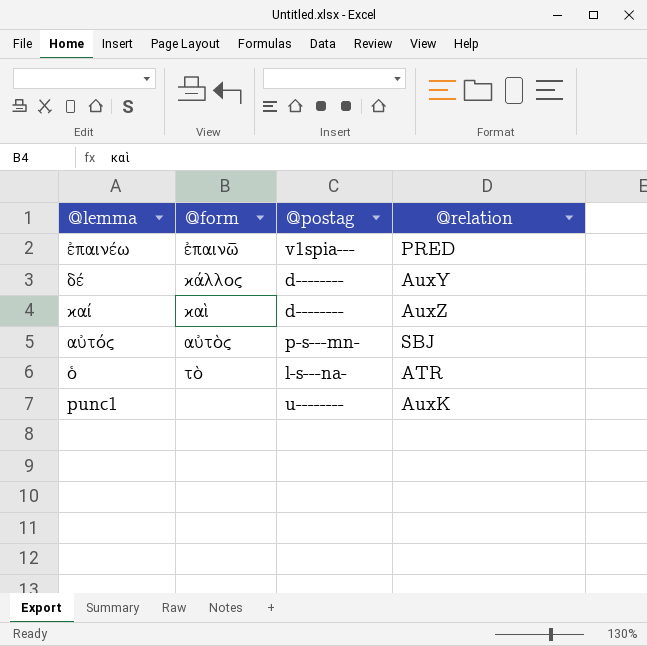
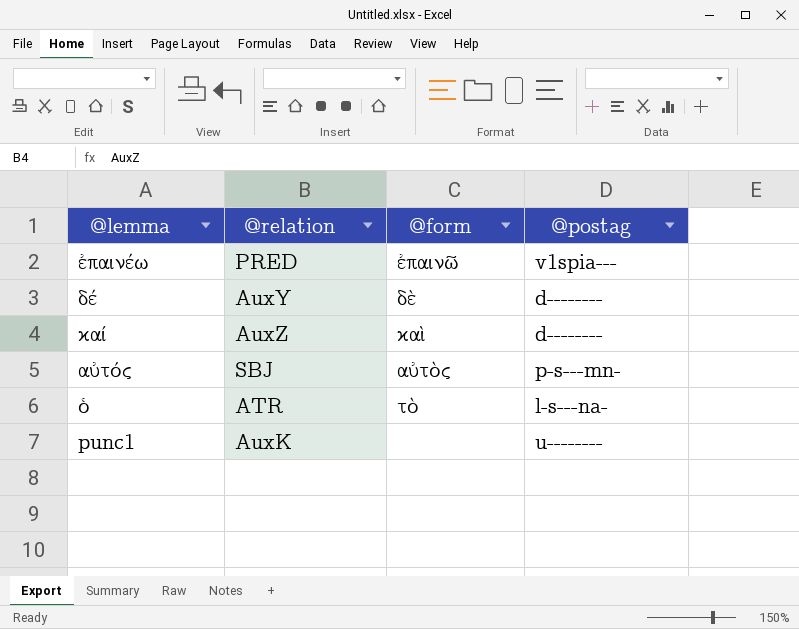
column @relation | position: 4 -> 2
δέ | @form: κάλλος -> δὲ

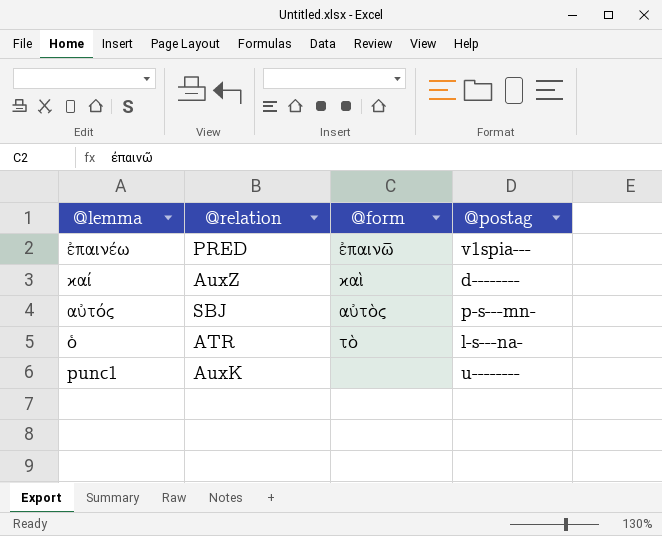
row δέ: AuxY | δὲ | d-------- -> none

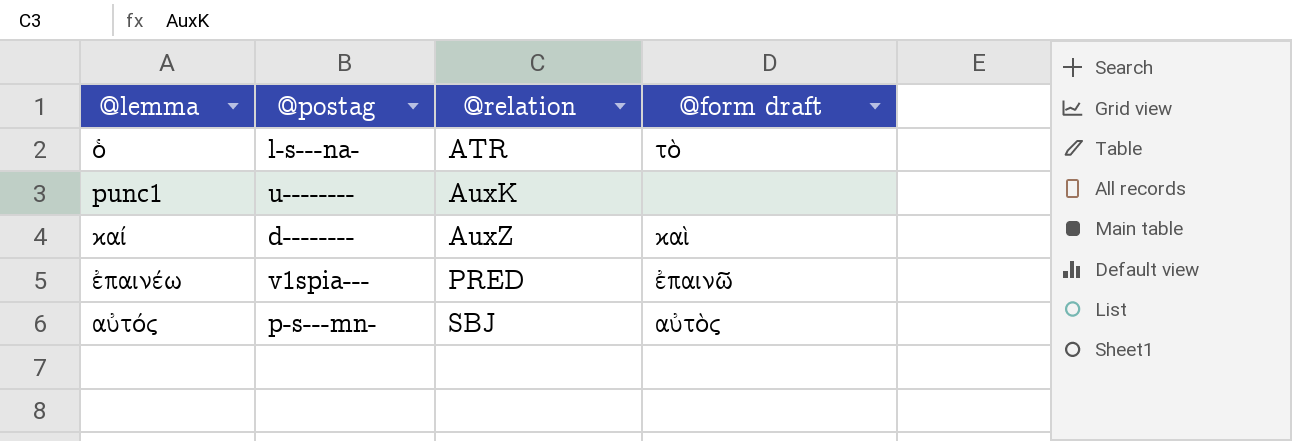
row order: none -> @relation ascending
column @postag | position: 4 -> 2
column name: @form -> @form draft

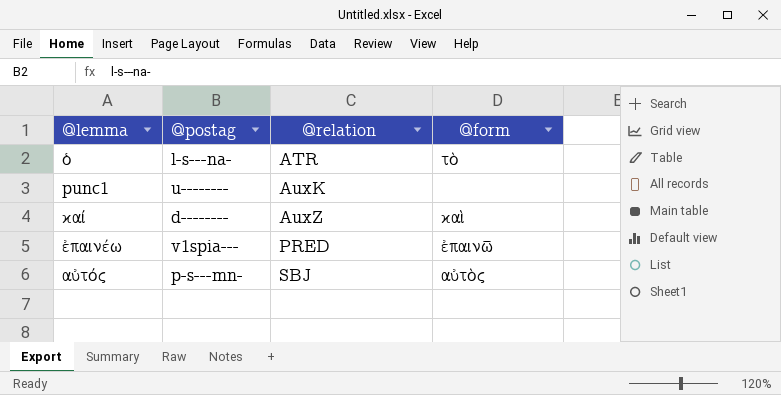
column name: @form draft -> @form

